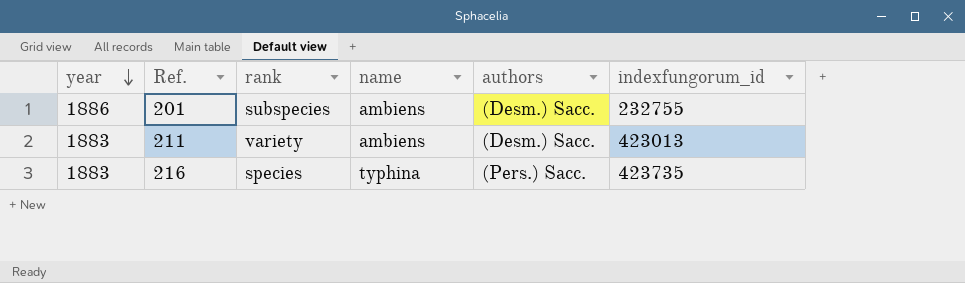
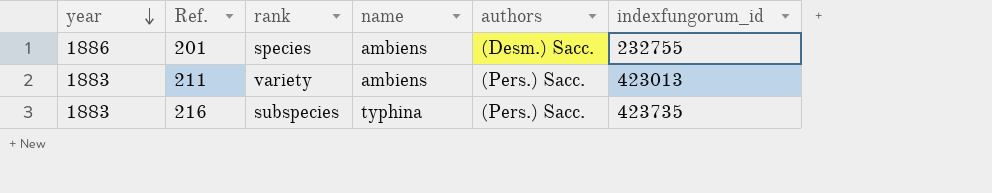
201 | rank: subspecies -> species
211 | authors: (Desm.) Sacc. -> (Pers.) Sacc.
216 | rank: species -> subspecies

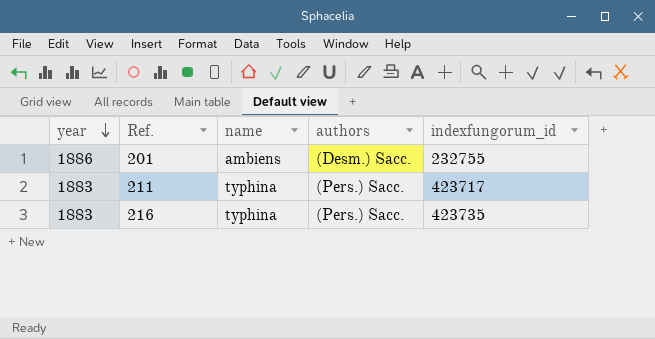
column rank | position: 3 -> none
211 | name: ambiens -> typhina
211 | indexfungorum_id: 423013 -> 423717

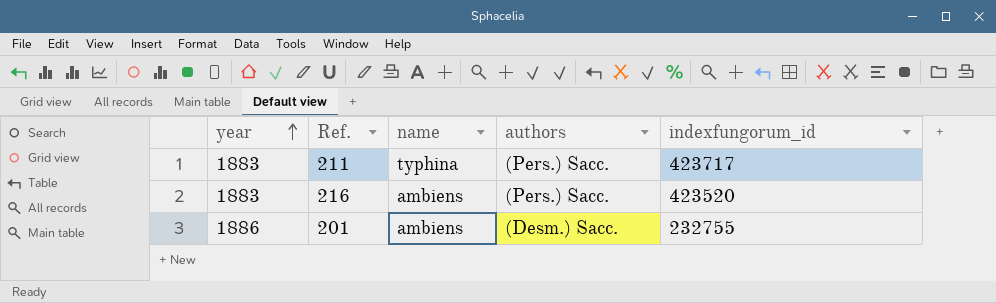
row order: year descending -> year ascending
216 | name: typhina -> ambiens
216 | indexfungorum_id: 423735 -> 423520

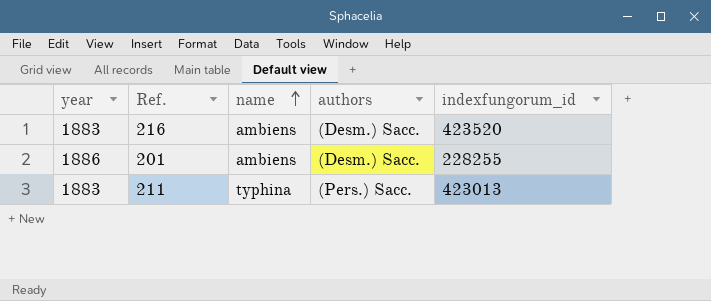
row order: year ascending -> name ascending
216 | authors: (Pers.) Sacc. -> (Desm.) Sacc.
201 | indexfungorum_id: 232755 -> 228255
211 | indexfungorum_id: 423717 -> 423013

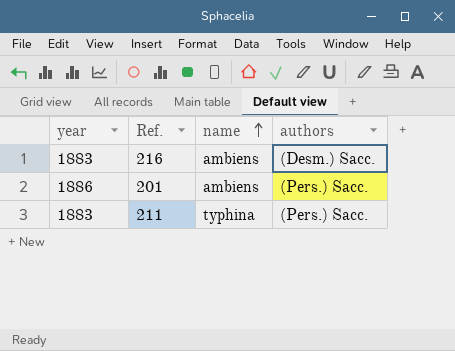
column indexfungorum_id | position: 5 -> none
201 | authors: (Desm.) Sacc. -> (Pers.) Sacc.

